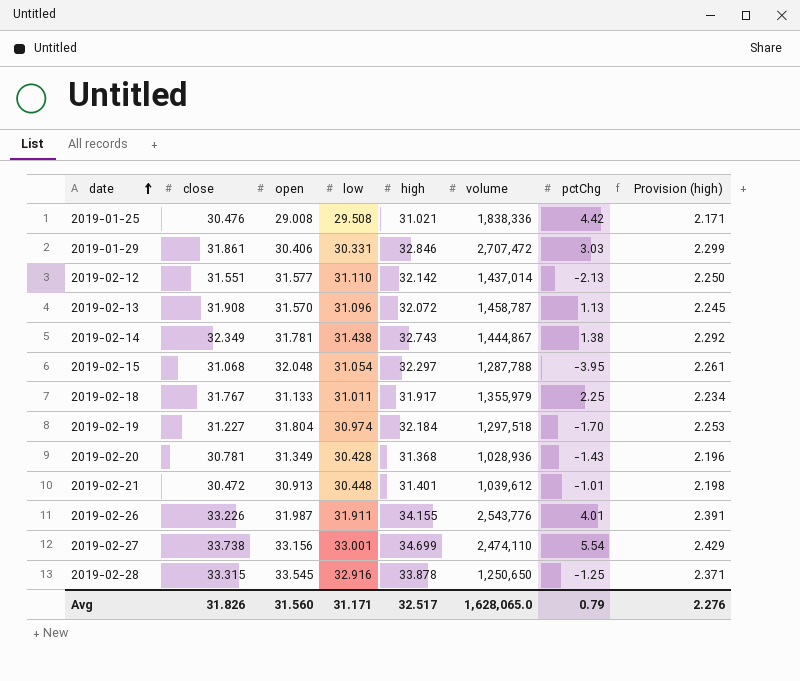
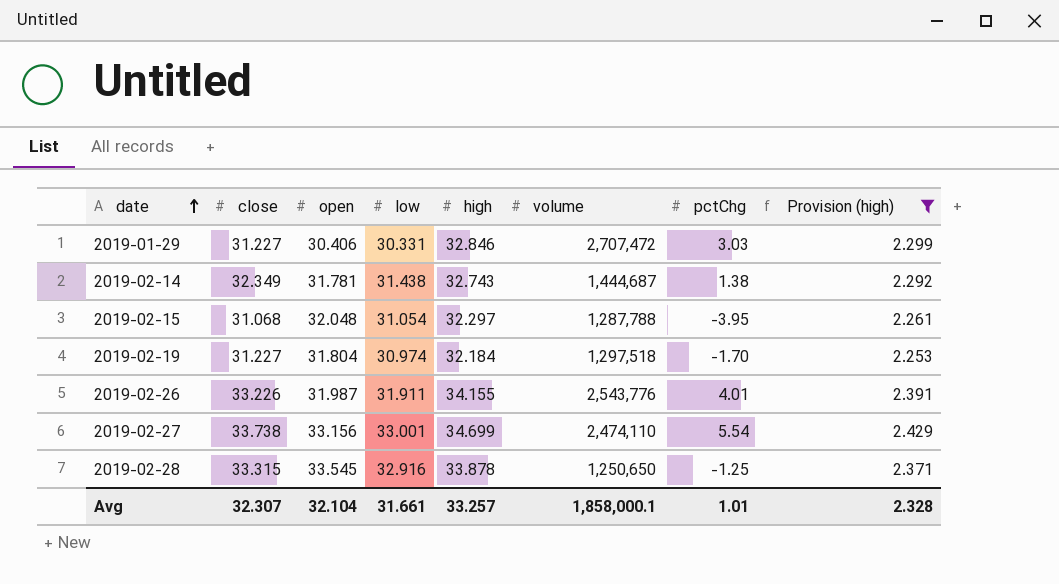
filter: none -> Provision (high) >= 2.253
2019-01-29 | close: 31.861 -> 31.227
2019-02-14 | volume: 1,444,867 -> 1,444,687
Avg | close: 31.826 -> 32.307
Avg | open: 31.560 -> 32.104
Avg | low: 31.171 -> 31.661
Avg | high: 32.517 -> 33.257
Avg | volume: 1,628,065.0 -> 1,858,000.1
Avg | pctChg: 0.79 -> 1.01
Avg | Provision (high): 2.276 -> 2.328

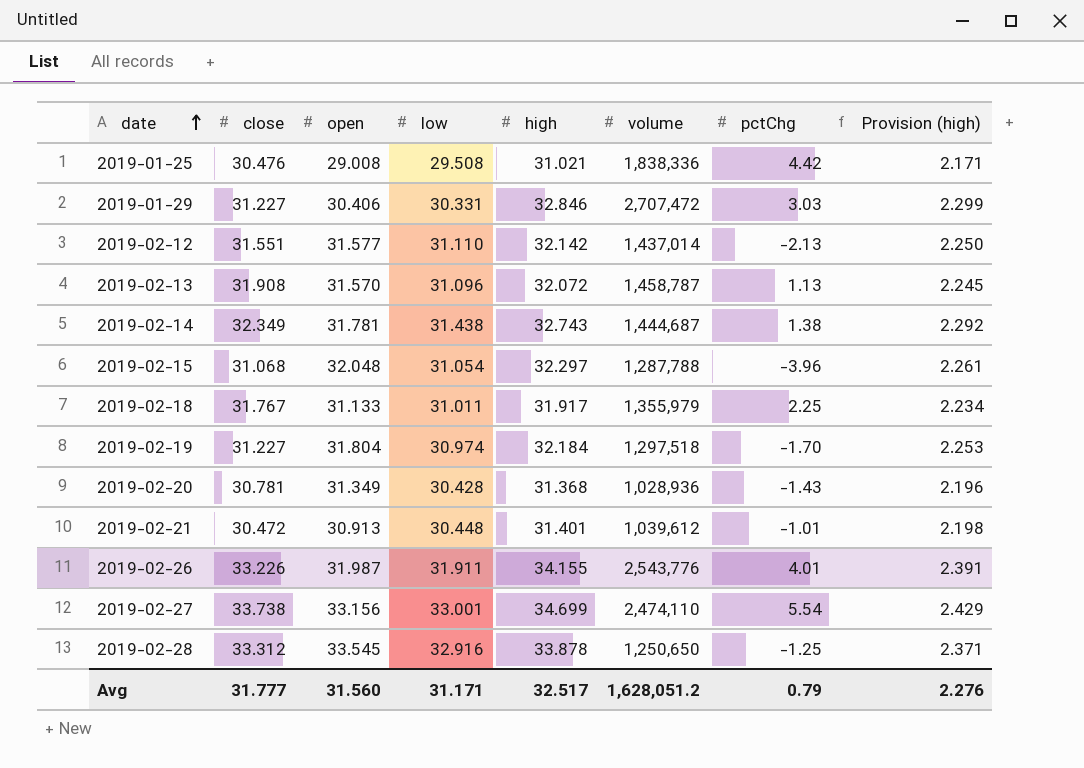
filter: Provision (high) >= 2.253 -> none
2019-02-15 | pctChg: -3.95 -> -3.96
2019-02-28 | close: 33.315 -> 33.312
Avg | close: 32.307 -> 31.777
Avg | open: 32.104 -> 31.560
Avg | low: 31.661 -> 31.171
Avg | high: 33.257 -> 32.517
Avg | volume: 1,858,000.1 -> 1,628,051.2
Avg | pctChg: 1.01 -> 0.79
Avg | Provision (high): 2.328 -> 2.276

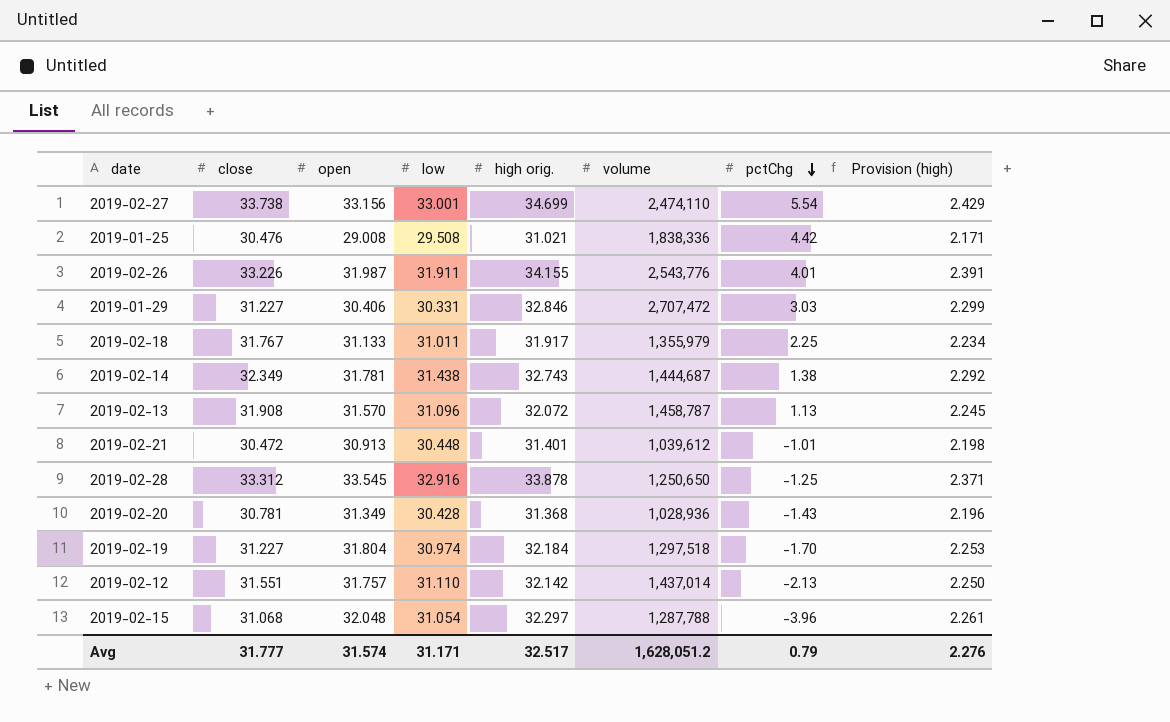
row order: date ascending -> pctChg descending
column name: high -> high orig.
2019-02-12 | open: 31.577 -> 31.757
Avg | open: 31.560 -> 31.574

